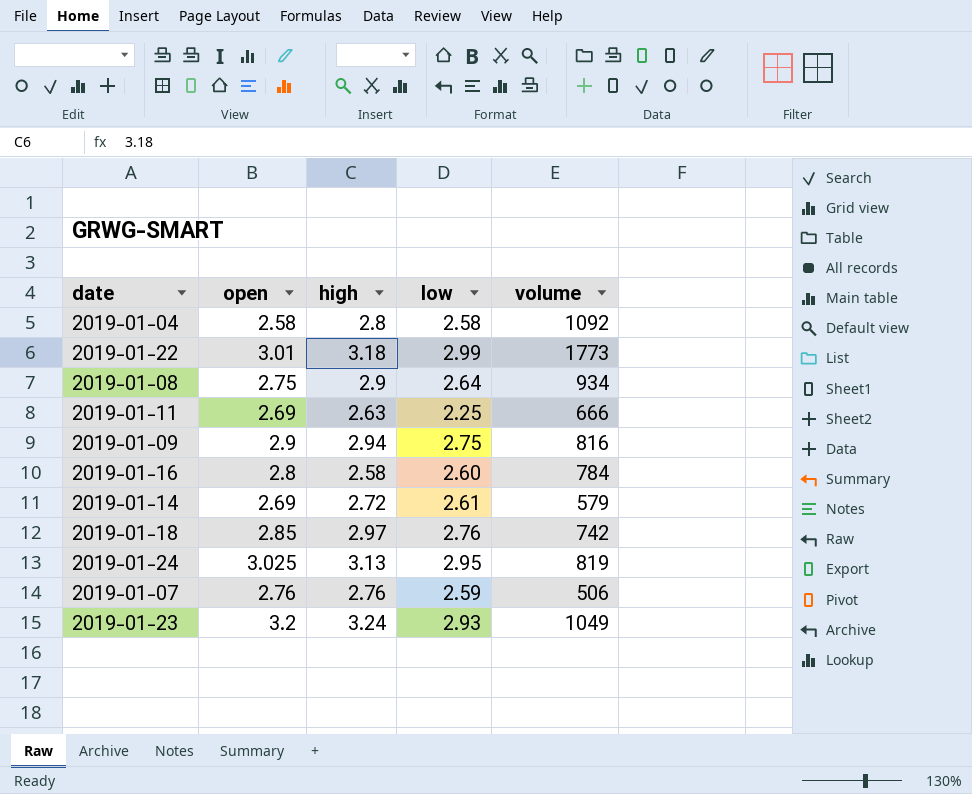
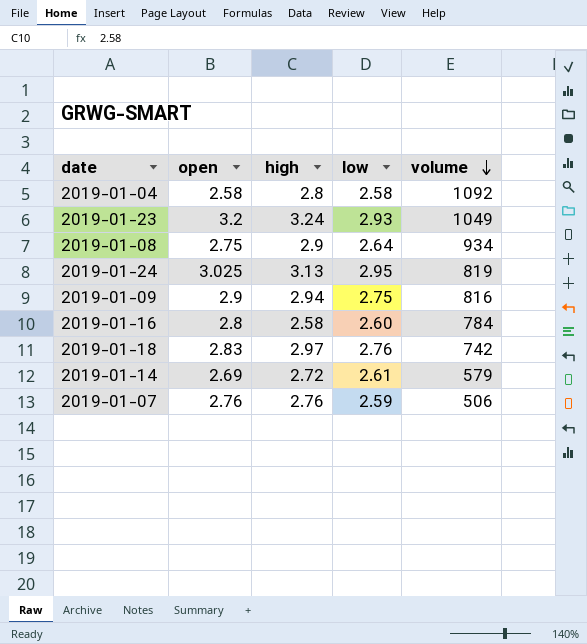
row order: none -> volume descending
row 2019-01-22: 3.01 | 3.18 | 2.99 | 1773 -> none
row 2019-01-11: 2.69 | 2.63 | 2.25 | 666 -> none
2019-01-18 | open: 2.85 -> 2.83

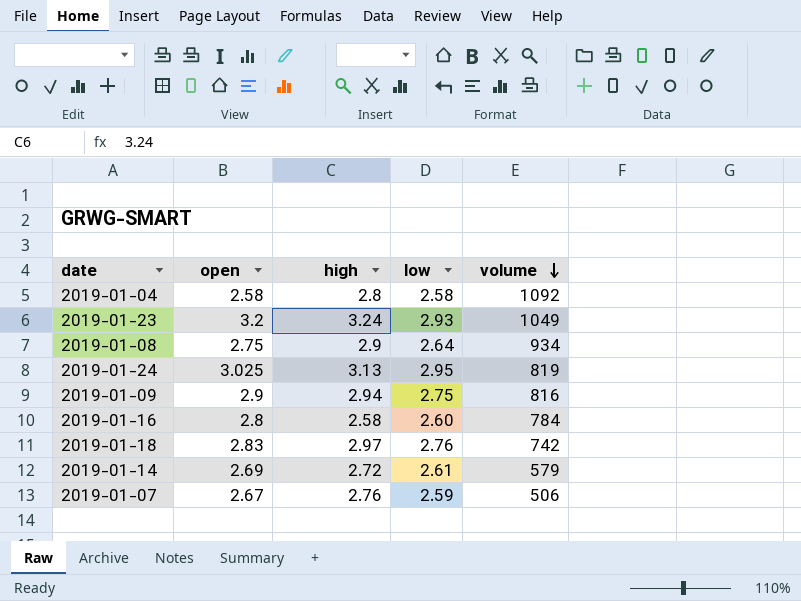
2019-01-07 | open: 2.76 -> 2.67

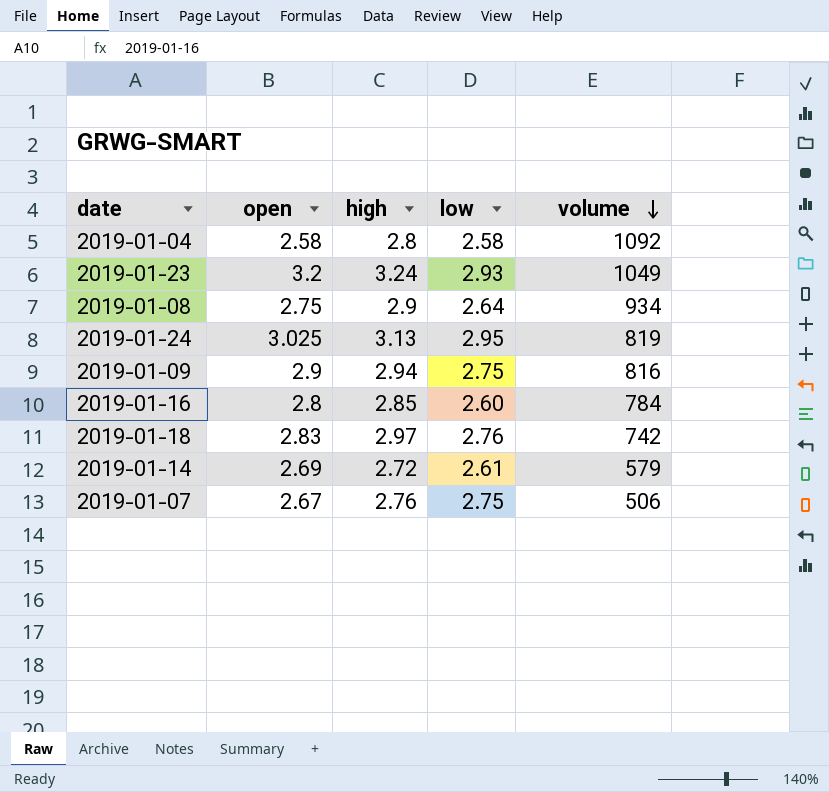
2019-01-16 | high: 2.58 -> 2.85
2019-01-07 | low: 2.59 -> 2.75

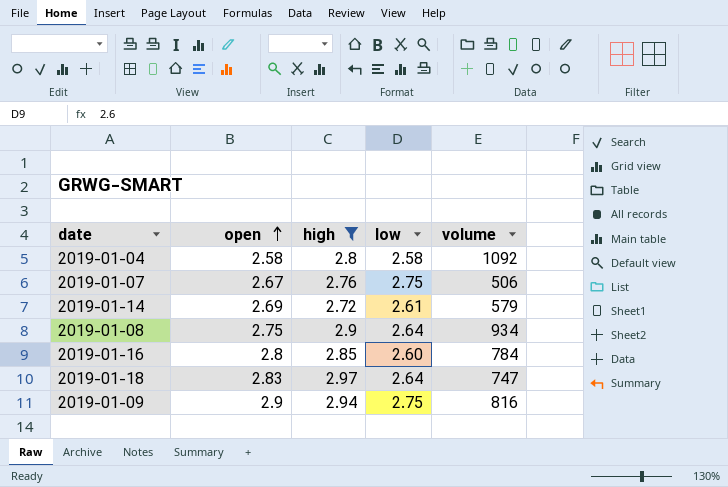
filter: none -> high <= 2.97
row order: volume descending -> open ascending
2019-01-18 | low: 2.76 -> 2.64
2019-01-18 | volume: 742 -> 747

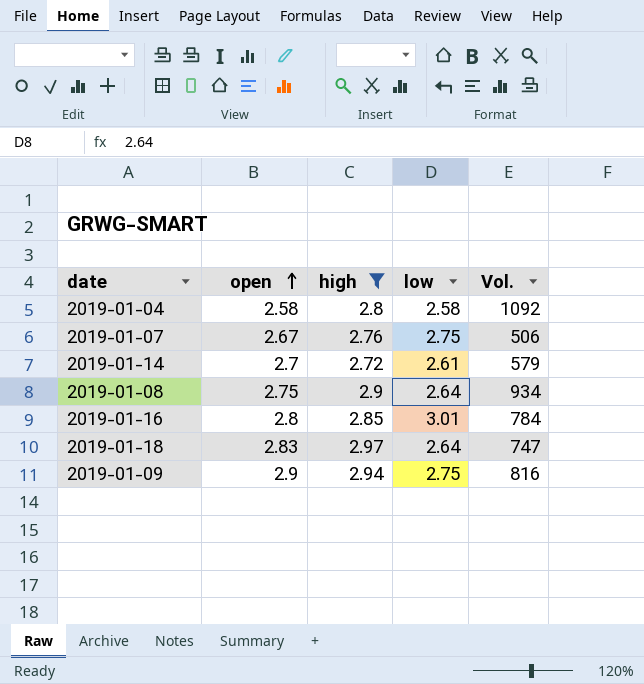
column name: volume -> Vol.
2019-01-14 | open: 2.69 -> 2.7
2019-01-16 | low: 2.60 -> 3.01

